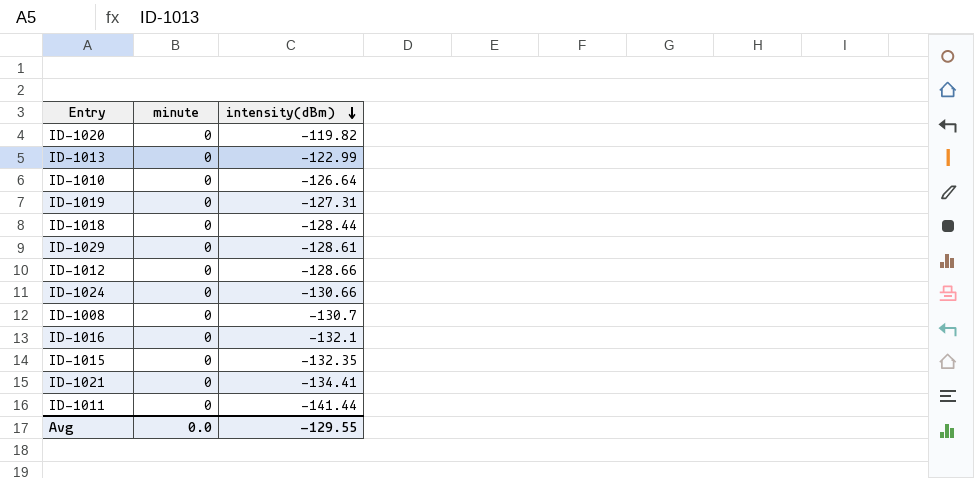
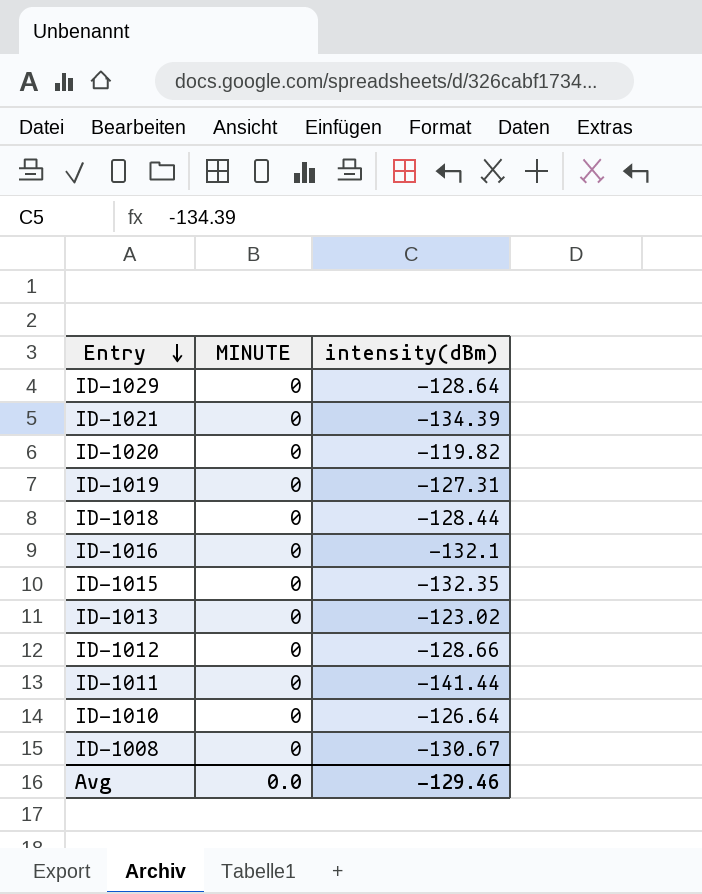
row order: intensity(dBm) descending -> Entry descending
column name: minute -> MINUTE
row ID-1024: 0 | -130.66 -> none
ID-1029 | intensity(dBm): -128.61 -> -128.64
ID-1021 | intensity(dBm): -134.41 -> -134.39
ID-1013 | intensity(dBm): -122.99 -> -123.02
ID-1008 | intensity(dBm): -130.7 -> -130.67
Avg | intensity(dBm): -129.55 -> -129.46

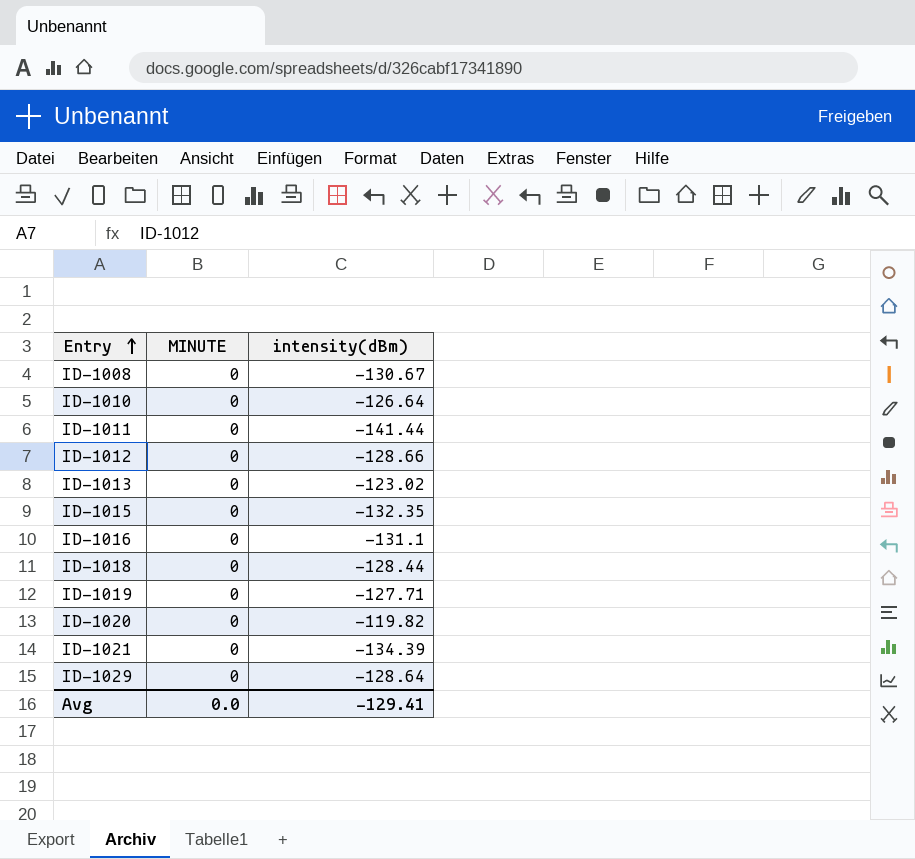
row order: Entry descending -> Entry ascending
ID-1016 | intensity(dBm): -132.1 -> -131.1
ID-1019 | intensity(dBm): -127.31 -> -127.71
Avg | intensity(dBm): -129.46 -> -129.41

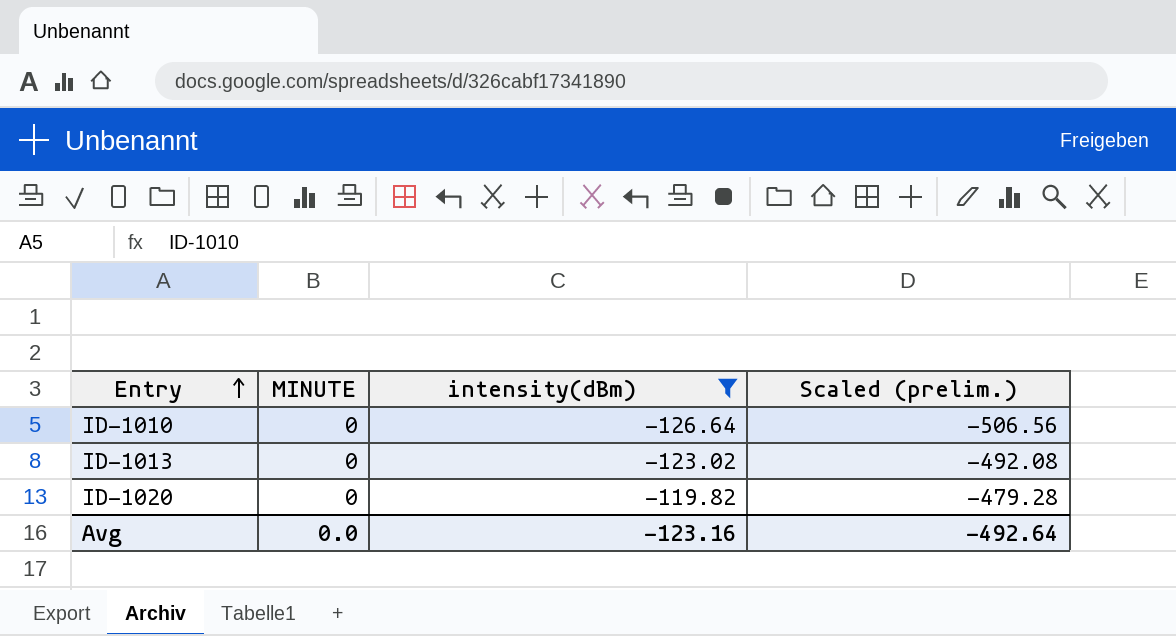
filter: none -> intensity(dBm) >= -126.64
column Scaled (prelim.) | formula: none -> [intensity(dBm)] * 4
Avg | intensity(dBm): -129.41 -> -123.16

